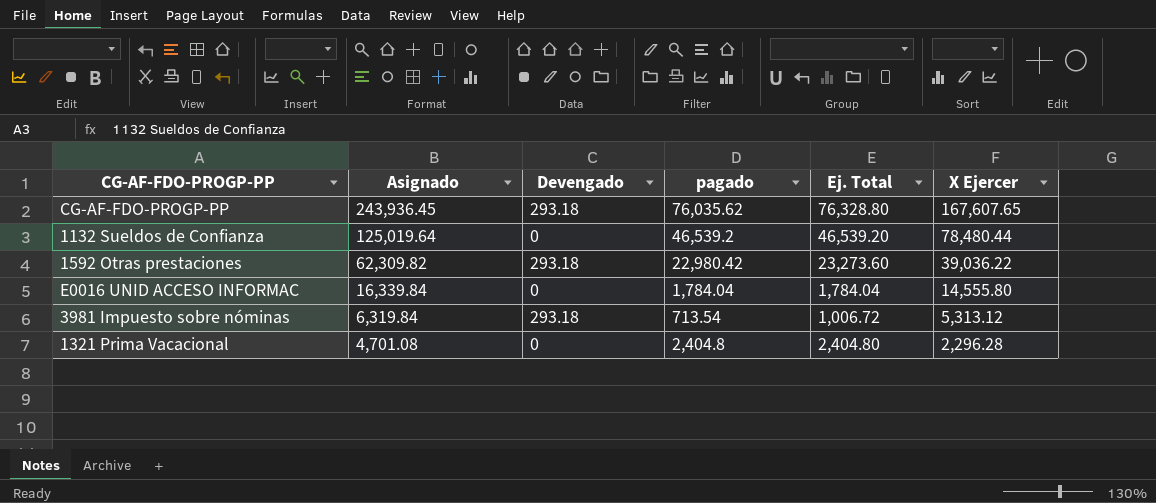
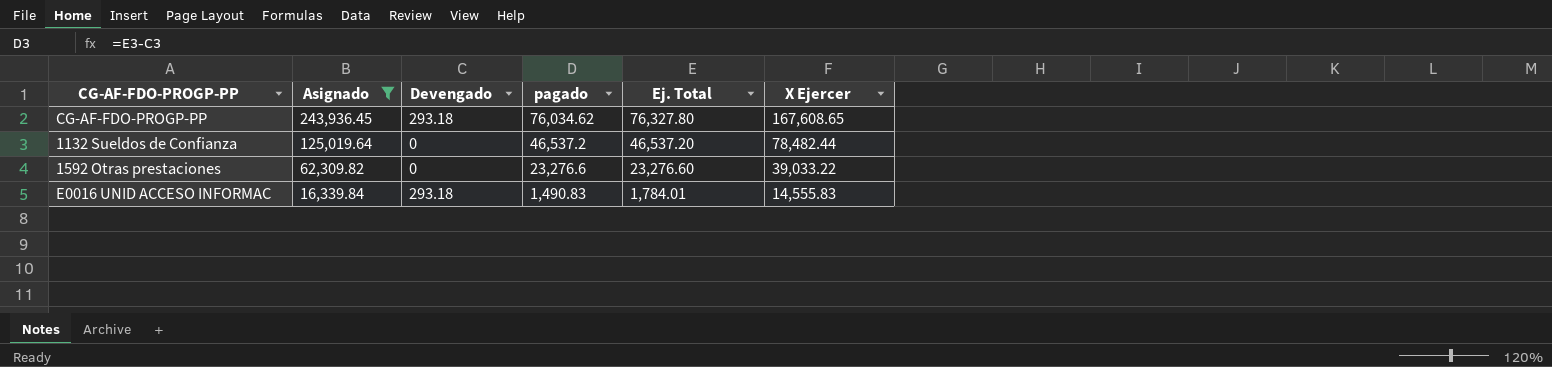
filter: none -> Asignado >= 16,339.84
CG-AF-FDO-PROGP-PP | pagado: 76,035.62 -> 76,034.62
CG-AF-FDO-PROGP-PP | Ej. Total: 76,328.80 -> 76,327.80
CG-AF-FDO-PROGP-PP | X Ejercer: 167,607.65 -> 167,608.65
1132 Sueldos de Confianza | pagado: 46,539.2 -> 46,537.2
1132 Sueldos de Confianza | Ej. Total: 46,539.20 -> 46,537.20
1132 Sueldos de Confianza | X Ejercer: 78,480.44 -> 78,482.44
1592 Otras prestaciones | Devengado: 293.18 -> 0
1592 Otras prestaciones | pagado: 22,980.42 -> 23,276.6
1592 Otras prestaciones | Ej. Total: 23,273.60 -> 23,276.60
1592 Otras prestaciones | X Ejercer: 39,036.22 -> 39,033.22
E0016 UNID ACCESO INFORMAC | Devengado: 0 -> 293.18
E0016 UNID ACCESO INFORMAC | pagado: 1,784.04 -> 1,490.83
E0016 UNID ACCESO INFORMAC | Ej. Total: 1,784.04 -> 1,784.01
E0016 UNID ACCESO INFORMAC | X Ejercer: 14,555.80 -> 14,555.83

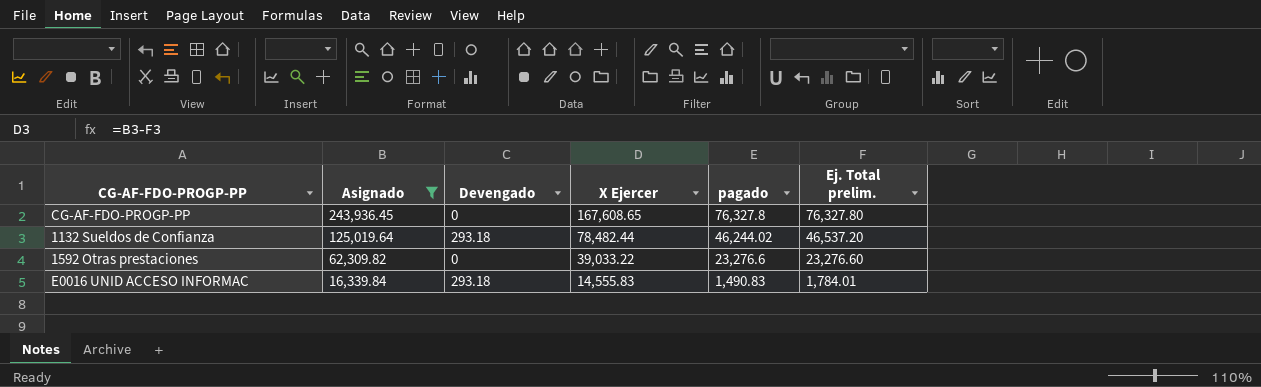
column X Ejercer | position: 6 -> 4
column name: Ej. Total -> Ej. Total prelim.
CG-AF-FDO-PROGP-PP | Devengado: 293.18 -> 0
CG-AF-FDO-PROGP-PP | pagado: 76,034.62 -> 76,327.8
1132 Sueldos de Confianza | Devengado: 0 -> 293.18
1132 Sueldos de Confianza | pagado: 46,537.2 -> 46,244.02

